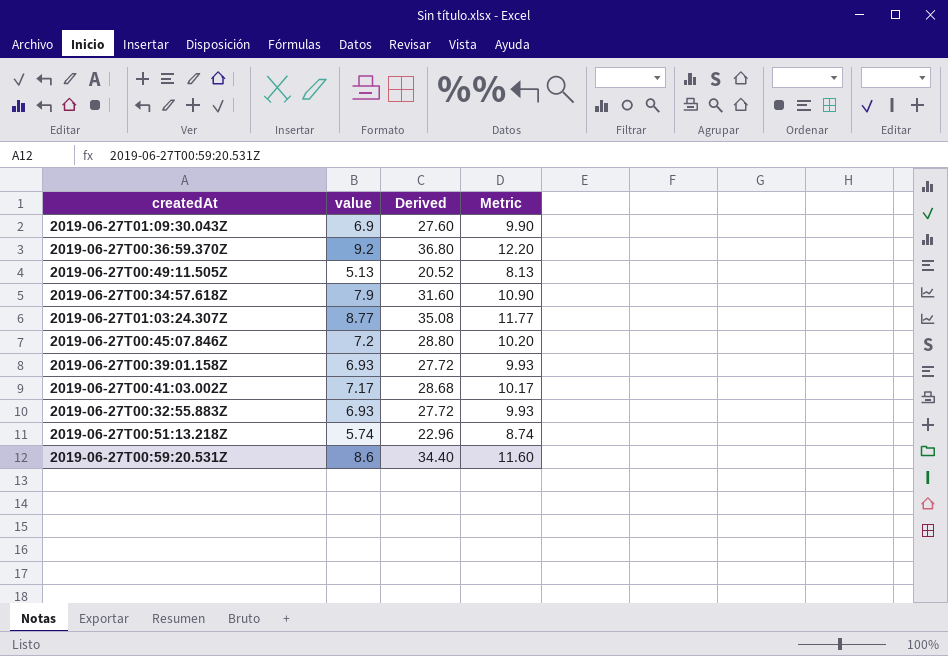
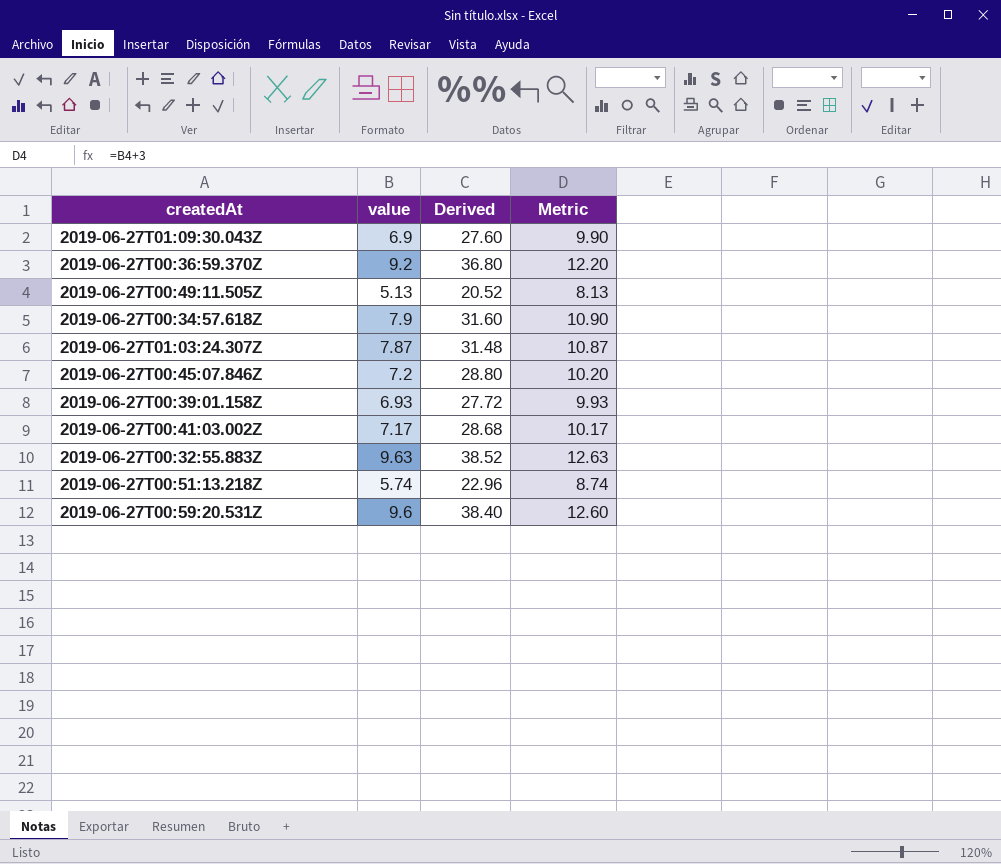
2019-06-27T01:03:24.307Z | value: 8.77 -> 7.87
2019-06-27T01:03:24.307Z | Derived: 35.08 -> 31.48
2019-06-27T01:03:24.307Z | Metric: 11.77 -> 10.87
2019-06-27T00:32:55.883Z | value: 6.93 -> 9.63
2019-06-27T00:32:55.883Z | Derived: 27.72 -> 38.52
2019-06-27T00:32:55.883Z | Metric: 9.93 -> 12.63
2019-06-27T00:59:20.531Z | value: 8.6 -> 9.6
2019-06-27T00:59:20.531Z | Derived: 34.40 -> 38.40
2019-06-27T00:59:20.531Z | Metric: 11.60 -> 12.60

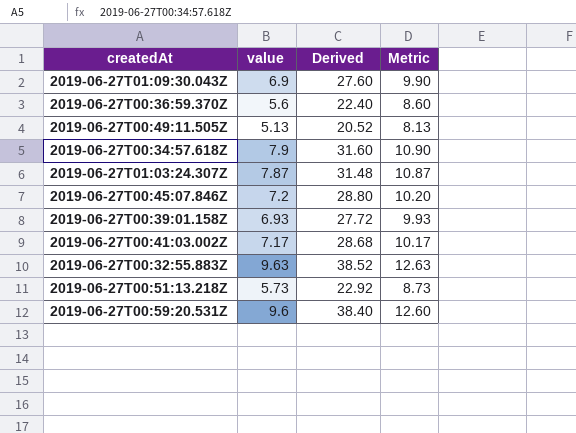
2019-06-27T00:36:59.370Z | value: 9.2 -> 5.6
2019-06-27T00:36:59.370Z | Derived: 36.80 -> 22.40
2019-06-27T00:36:59.370Z | Metric: 12.20 -> 8.60
2019-06-27T00:51:13.218Z | value: 5.74 -> 5.73
2019-06-27T00:51:13.218Z | Derived: 22.96 -> 22.92
2019-06-27T00:51:13.218Z | Metric: 8.74 -> 8.73

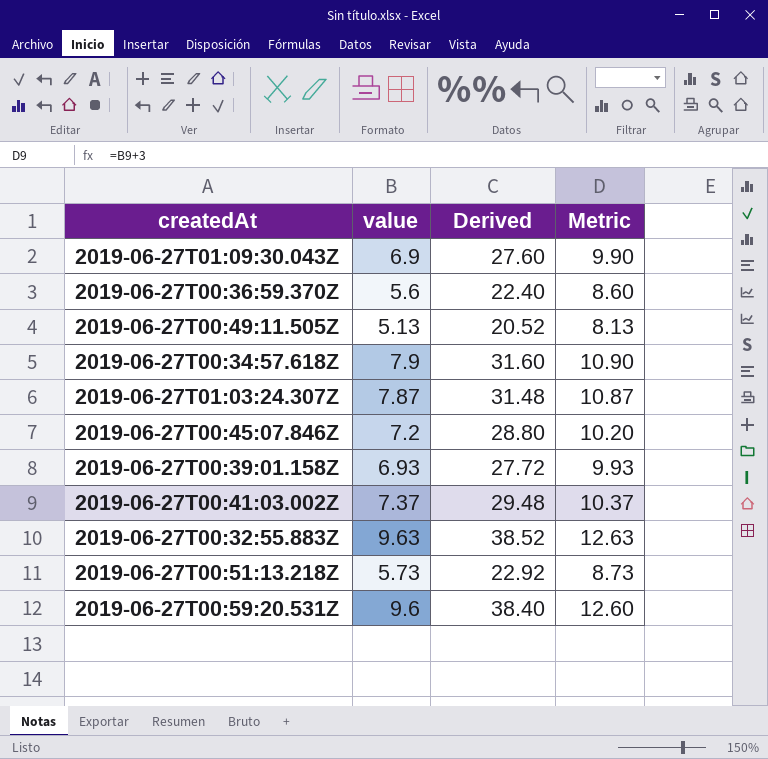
2019-06-27T00:41:03.002Z | value: 7.17 -> 7.37
2019-06-27T00:41:03.002Z | Derived: 28.68 -> 29.48
2019-06-27T00:41:03.002Z | Metric: 10.17 -> 10.37

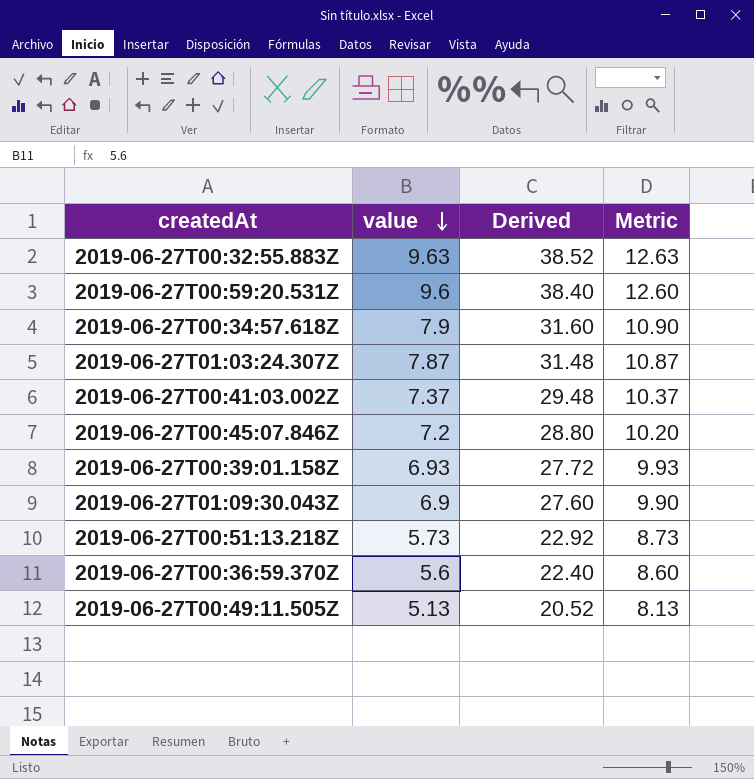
row order: none -> value descending

